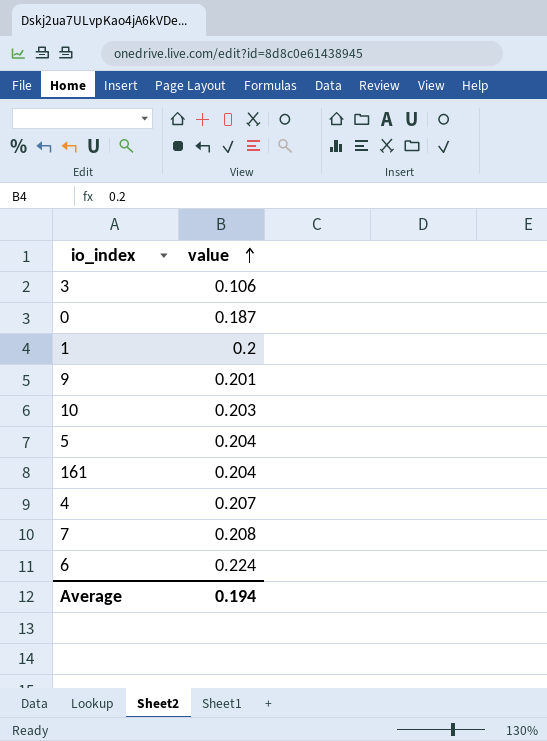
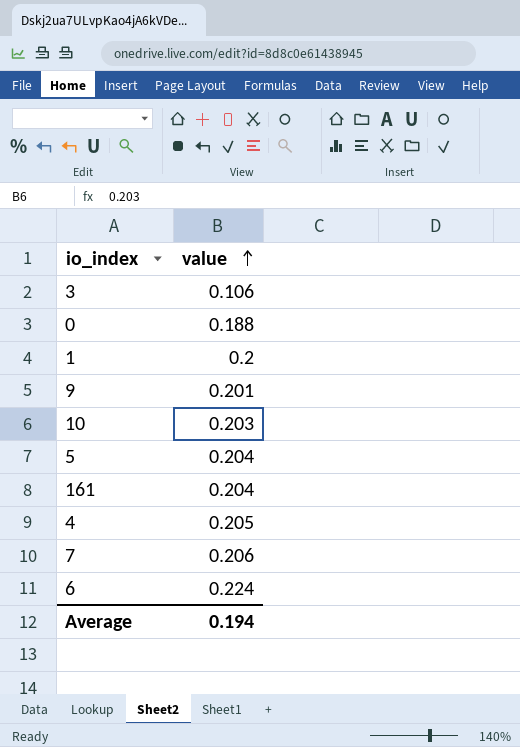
0 | value: 0.187 -> 0.188
4 | value: 0.207 -> 0.205
7 | value: 0.208 -> 0.206

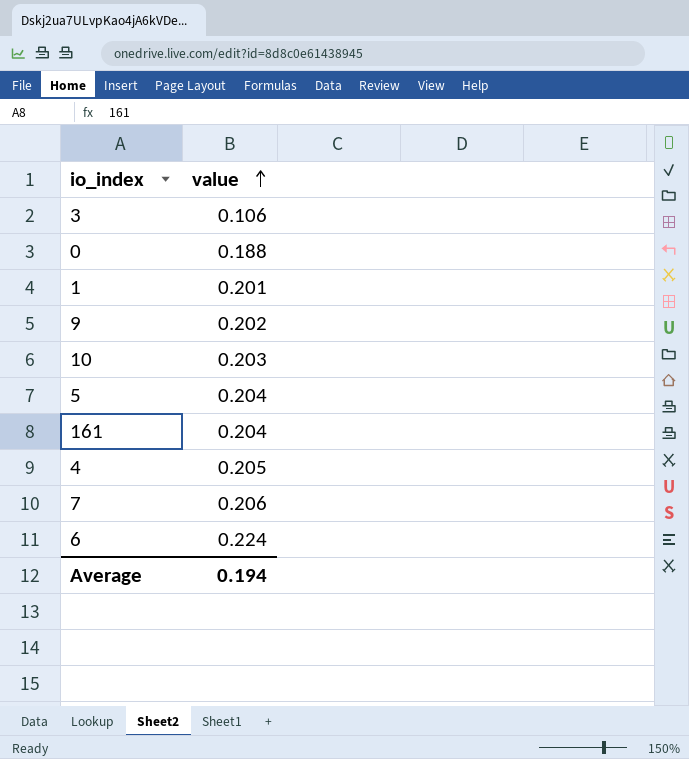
1 | value: 0.2 -> 0.201
9 | value: 0.201 -> 0.202

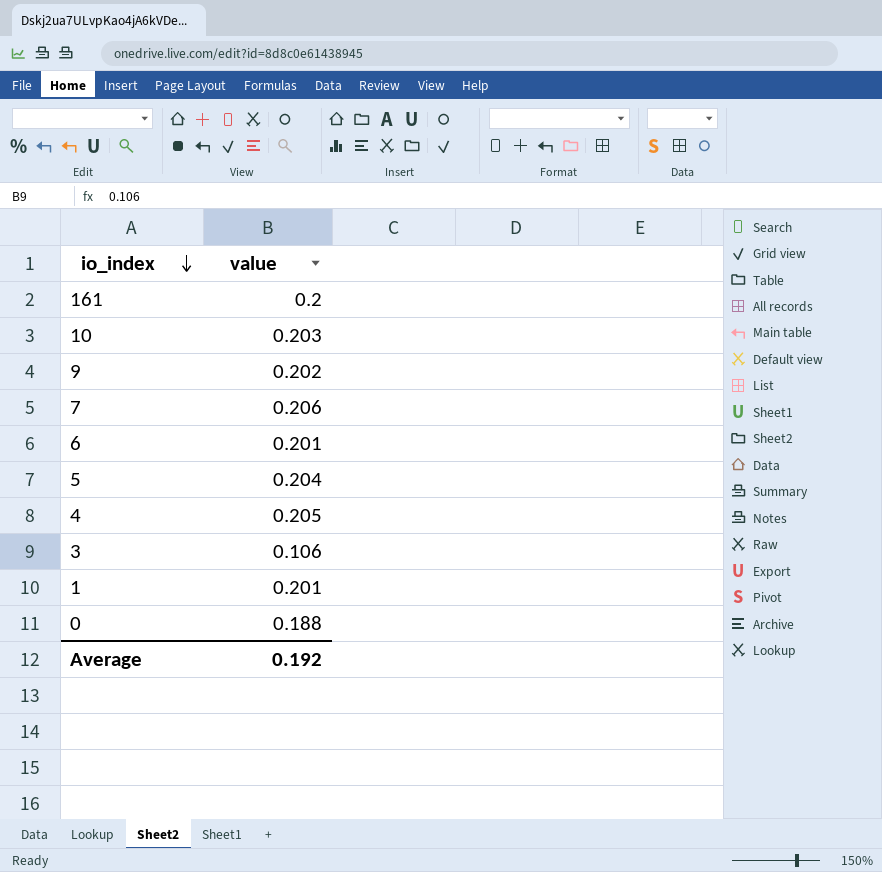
row order: value ascending -> io_index descending
161 | value: 0.204 -> 0.2
6 | value: 0.224 -> 0.201
Average | value: 0.194 -> 0.192

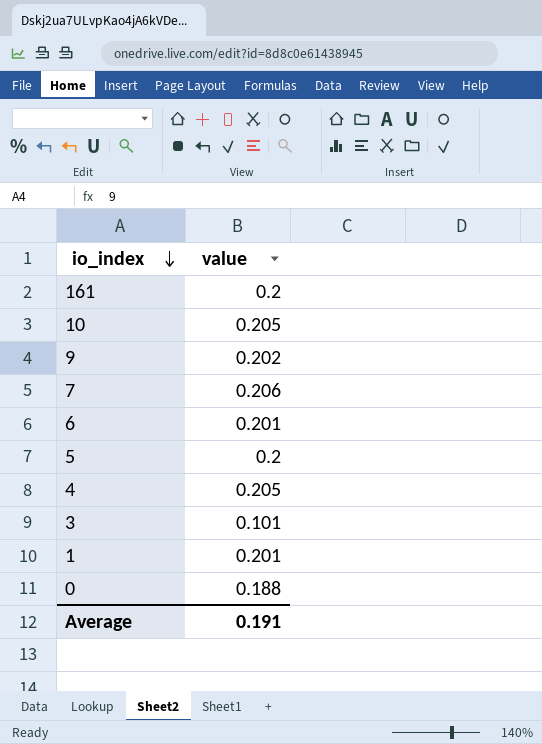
10 | value: 0.203 -> 0.205
5 | value: 0.204 -> 0.2
3 | value: 0.106 -> 0.101
Average | value: 0.192 -> 0.191

